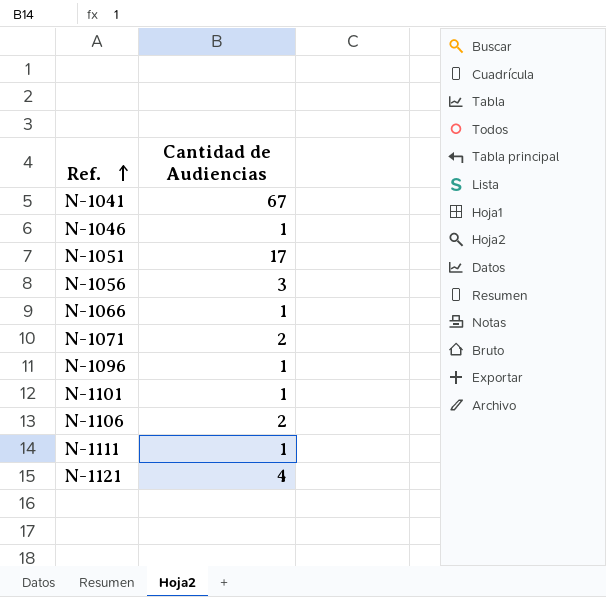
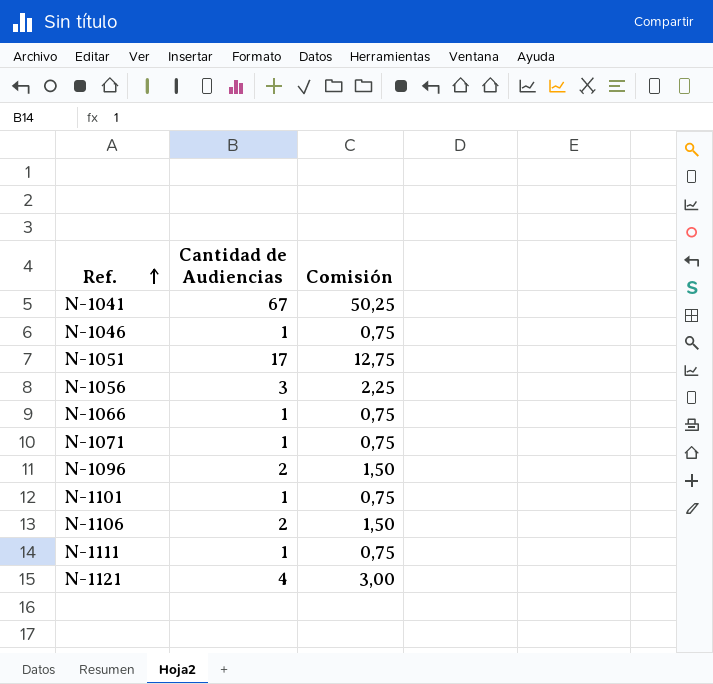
column Comisión | formula: none -> [Cantidad de Audiencias] * 0,75
N-1071 | Cantidad de Audiencias: 2 -> 1
N-1096 | Cantidad de Audiencias: 1 -> 2

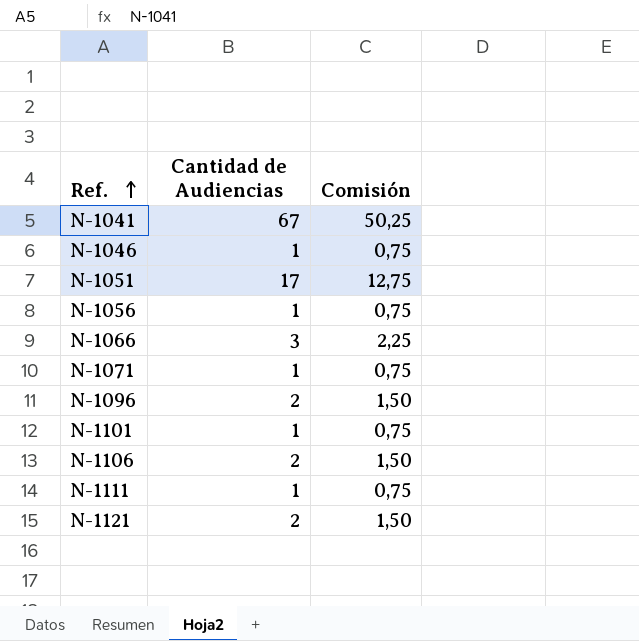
N-1056 | Cantidad de Audiencias: 3 -> 1
N-1056 | Comisión: 2,25 -> 0,75
N-1066 | Cantidad de Audiencias: 1 -> 3
N-1066 | Comisión: 0,75 -> 2,25
N-1121 | Cantidad de Audiencias: 4 -> 2
N-1121 | Comisión: 3,00 -> 1,50

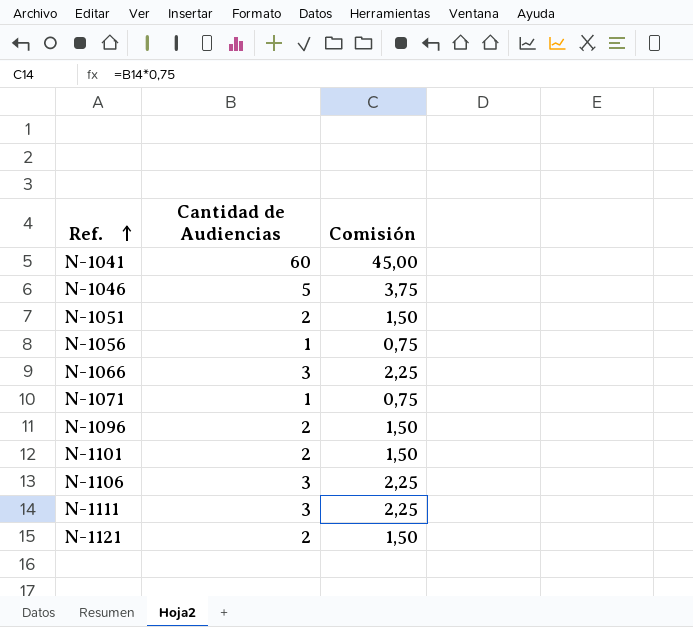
N-1041 | Cantidad de Audiencias: 67 -> 60
N-1041 | Comisión: 50,25 -> 45,00
N-1046 | Cantidad de Audiencias: 1 -> 5
N-1046 | Comisión: 0,75 -> 3,75
N-1051 | Cantidad de Audiencias: 17 -> 2
N-1051 | Comisión: 12,75 -> 1,50
N-1101 | Cantidad de Audiencias: 1 -> 2
N-1101 | Comisión: 0,75 -> 1,50
N-1106 | Cantidad de Audiencias: 2 -> 3
N-1106 | Comisión: 1,50 -> 2,25
N-1111 | Cantidad de Audiencias: 1 -> 3
N-1111 | Comisión: 0,75 -> 2,25

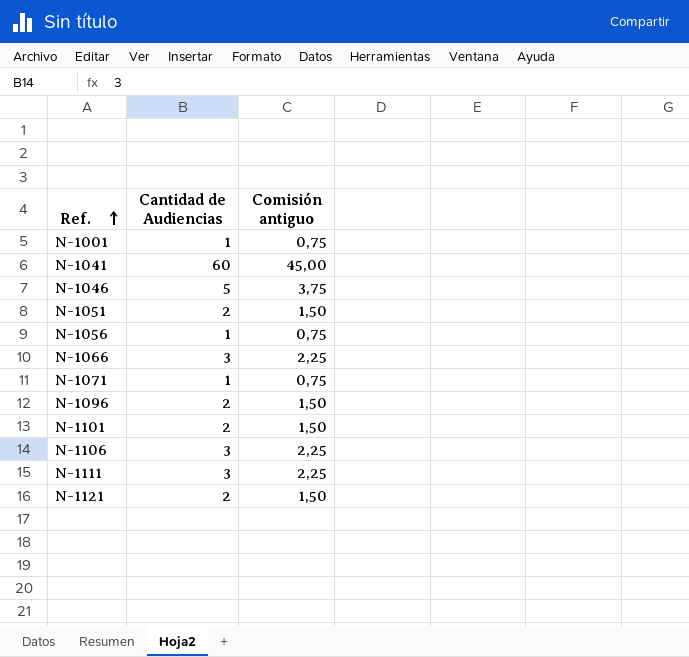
column name: Comisión -> Comisión antiguo
row N-1001: none -> 1 | 0,75

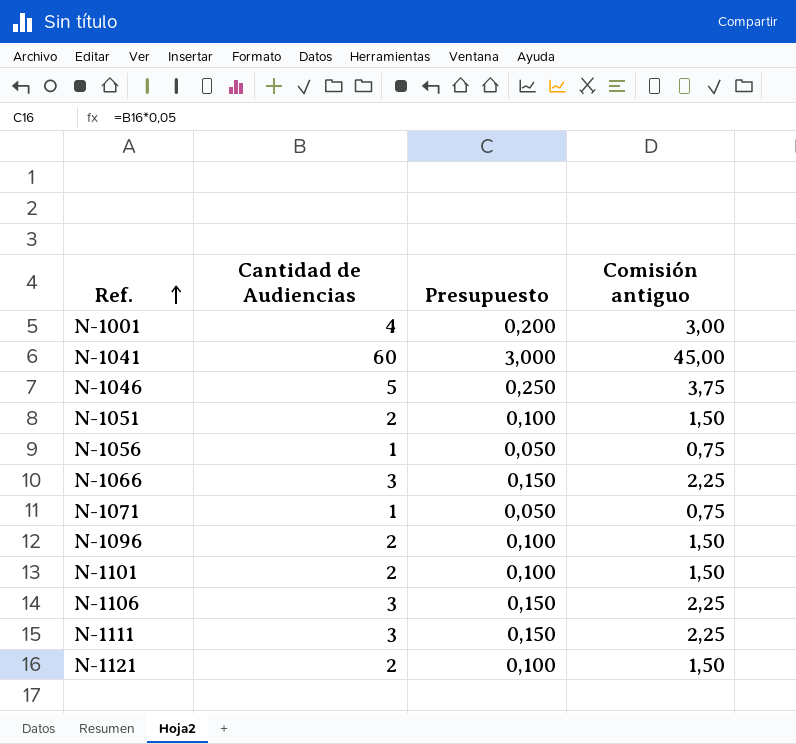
column Presupuesto | formula: none -> [Cantidad de Audiencias] * 0,05
N-1001 | Cantidad de Audiencias: 1 -> 4
N-1001 | Comisión antiguo: 0,75 -> 3,00

